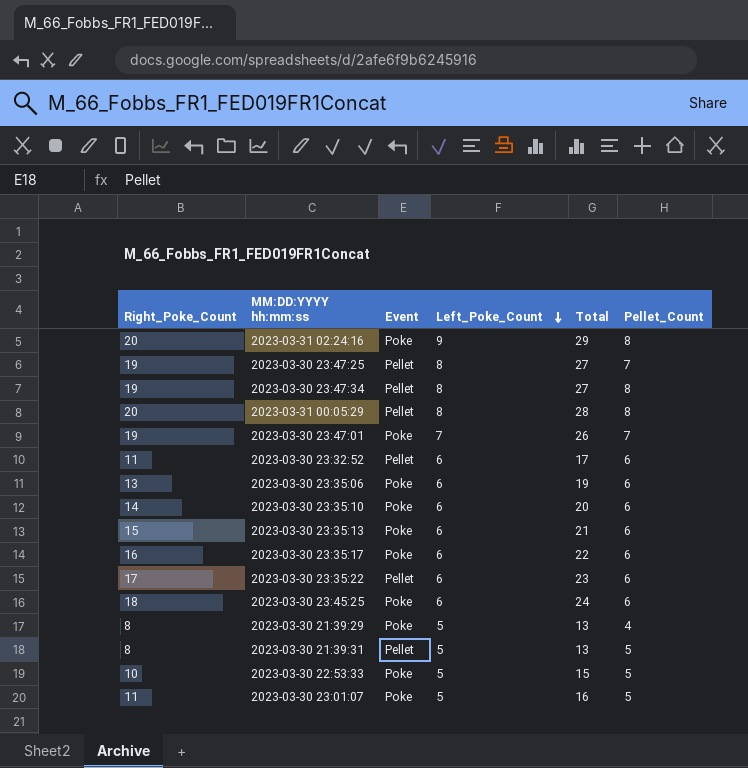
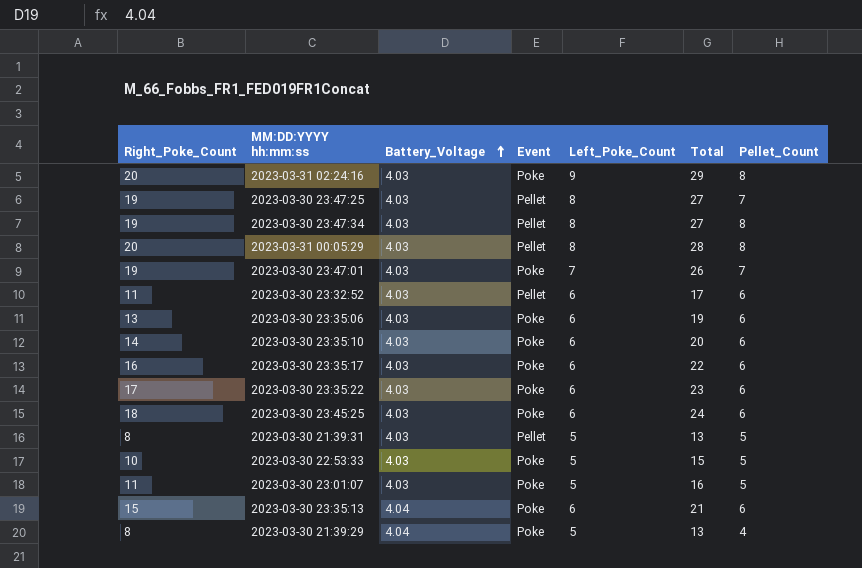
row order: Left_Poke_Count descending -> Battery_Voltage ascending
column Battery_Voltage | position: none -> 3
2023-03-30 23:35:22 | Event: Pellet -> Poke

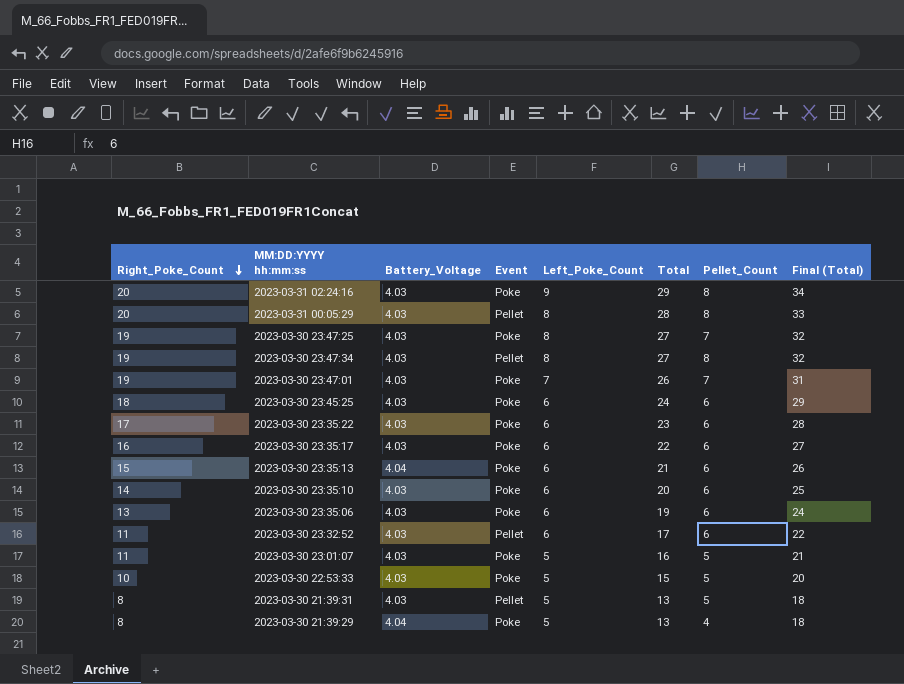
row order: Battery_Voltage ascending -> Right_Poke_Count descending
column Final (Total) | formula: none -> [Total] + 5
2023-03-30 23:47:25 | Event: Pellet -> Poke

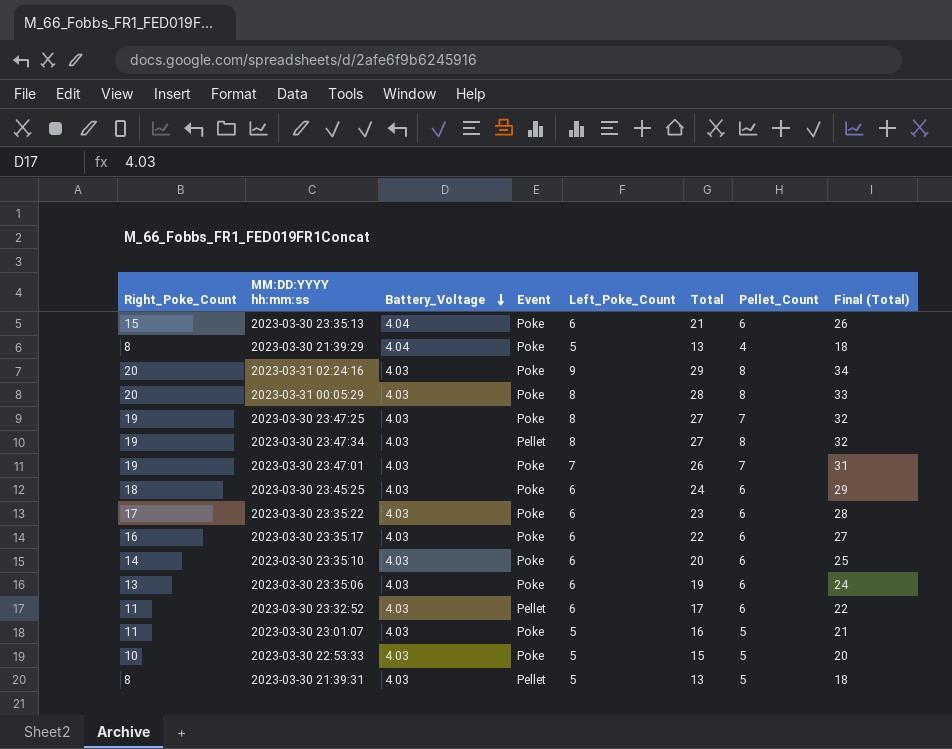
row order: Right_Poke_Count descending -> Battery_Voltage descending
2023-03-31 00:05:29 | Event: Pellet -> Poke

